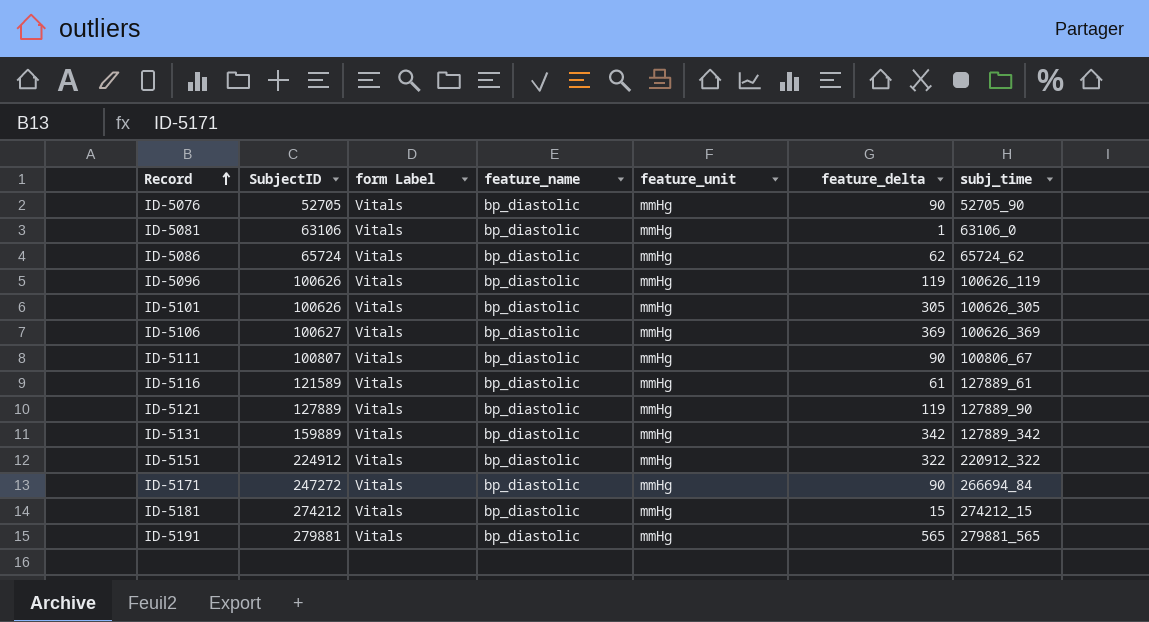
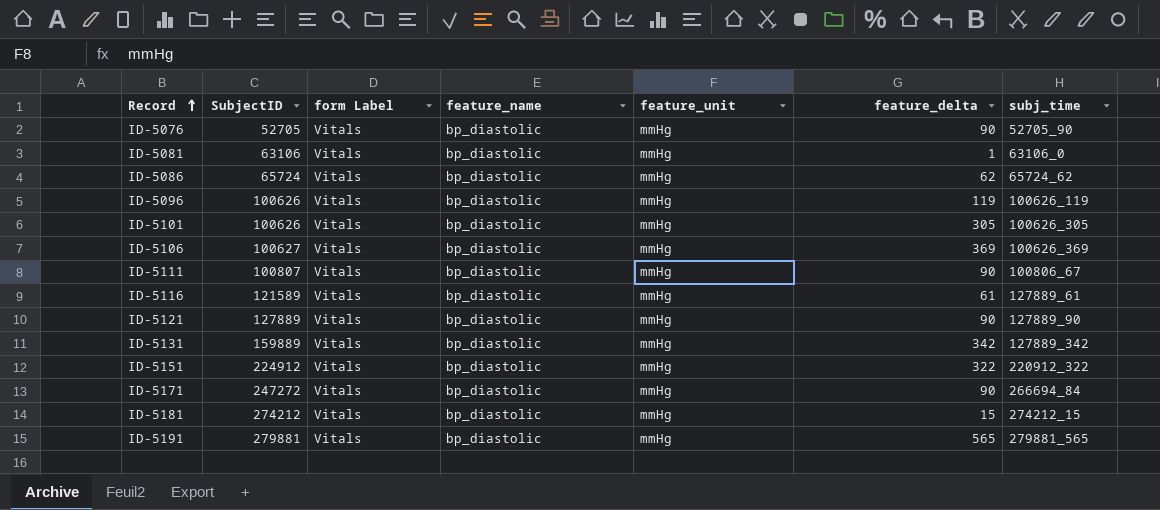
ID-5121 | feature_delta: 119 -> 90

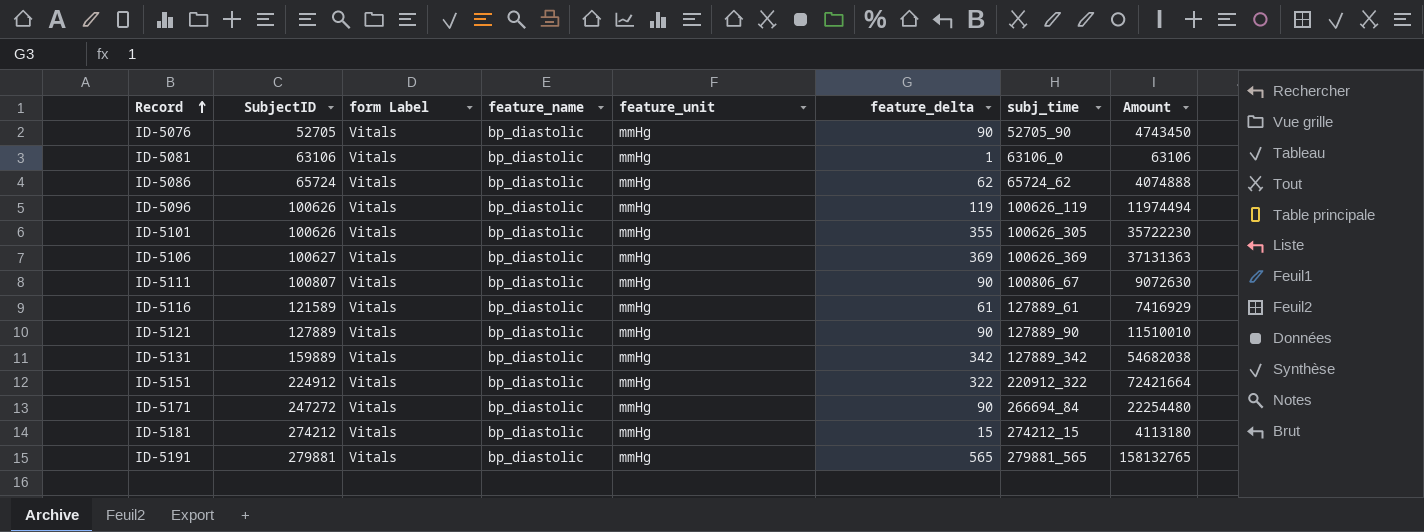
column Amount | formula: none -> [SubjectID] * [feature_delta]
ID-5101 | feature_delta: 305 -> 355

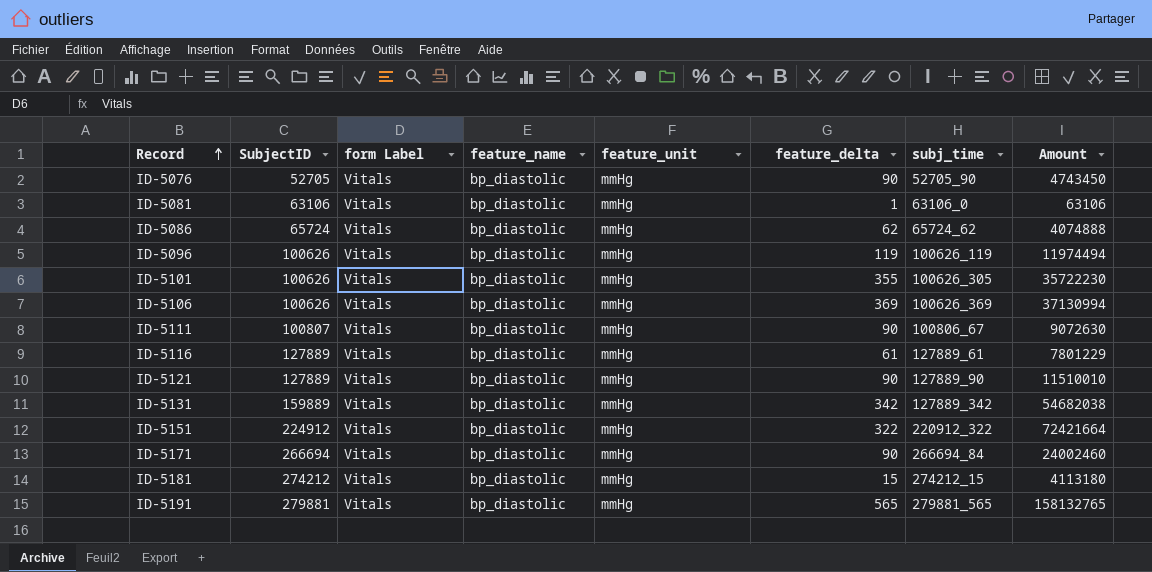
ID-5106 | SubjectID: 100627 -> 100626
ID-5106 | Amount: 37131363 -> 37130994
ID-5116 | SubjectID: 121589 -> 127889
ID-5116 | Amount: 7416929 -> 7801229
ID-5171 | SubjectID: 247272 -> 266694
ID-5171 | Amount: 22254480 -> 24002460

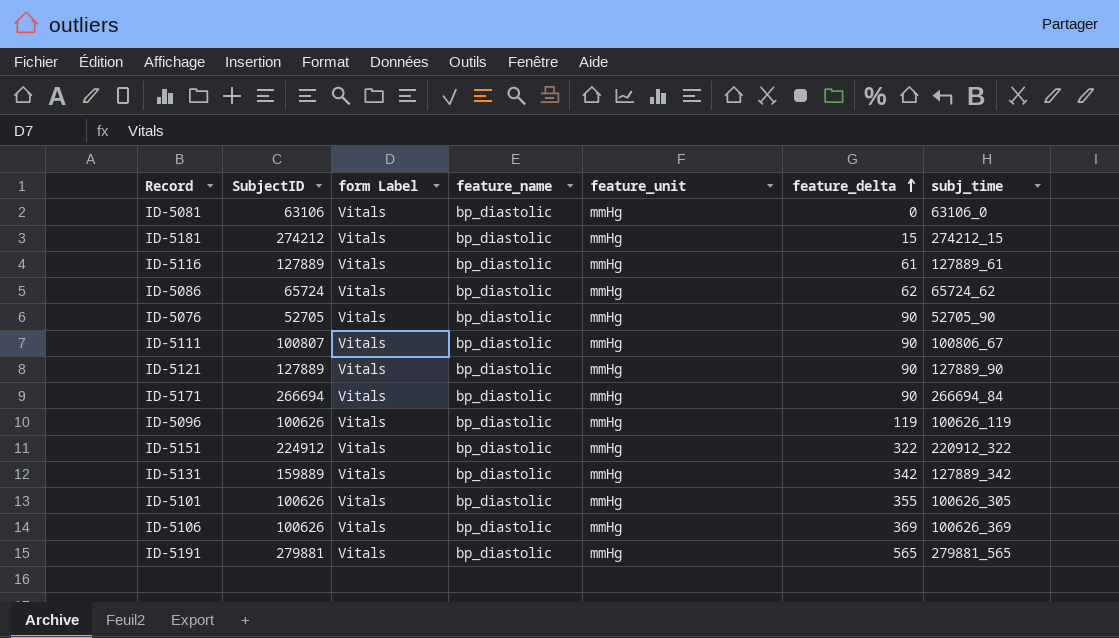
row order: Record ascending -> feature_delta ascending
column Amount | formula: [SubjectID] * [feature_delta] -> none
ID-5081 | feature_delta: 1 -> 0

